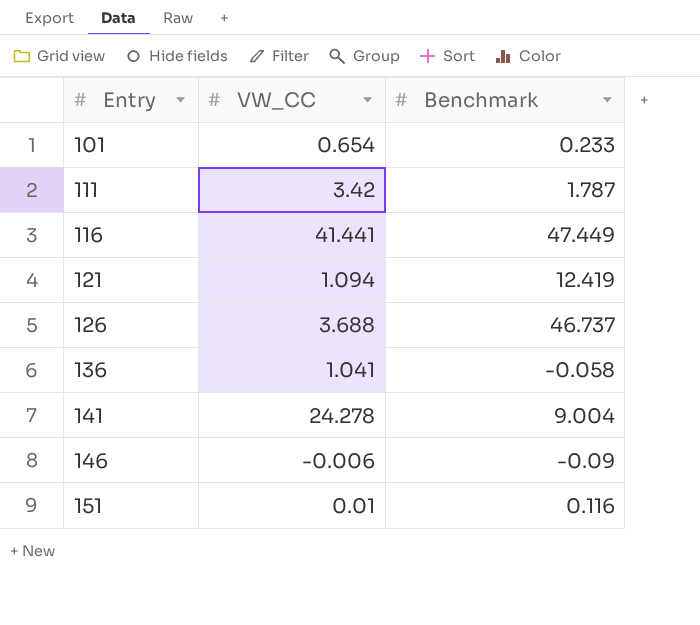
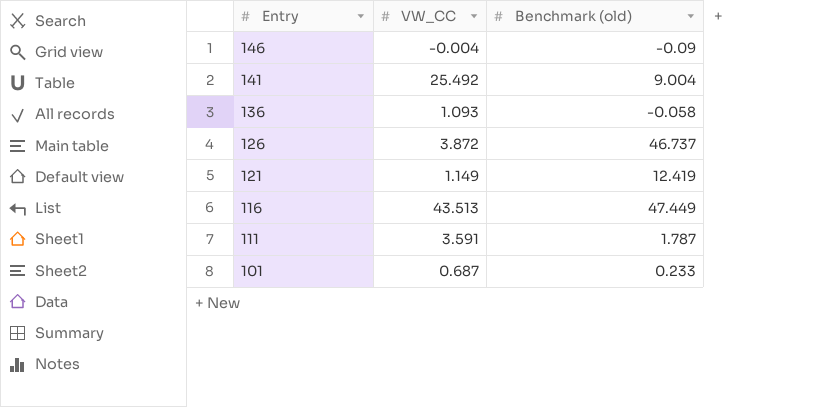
row order: Entry ascending -> Entry descending
column name: Benchmark -> Benchmark (old)
row 151: 0.01 | 0.116 -> none
146 | VW_CC: -0.006 -> -0.004
141 | VW_CC: 24.278 -> 25.492
136 | VW_CC: 1.041 -> 1.093
126 | VW_CC: 3.688 -> 3.872
121 | VW_CC: 1.094 -> 1.149
116 | VW_CC: 41.441 -> 43.513
111 | VW_CC: 3.42 -> 3.591
101 | VW_CC: 0.654 -> 0.687

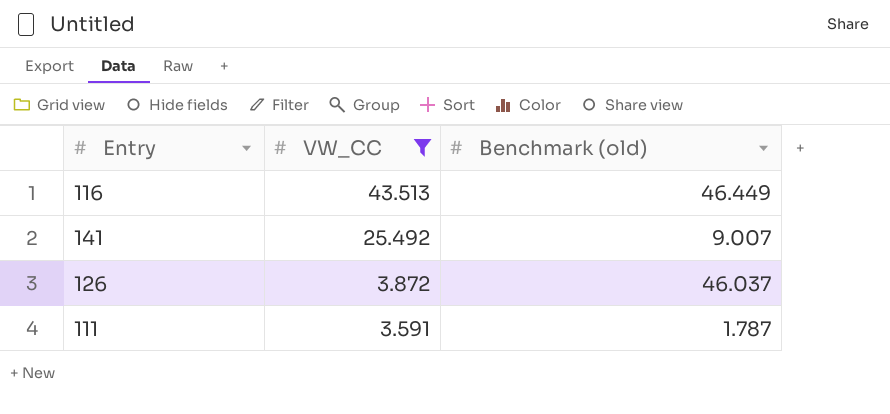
filter: none -> VW_CC >= 3.591
row order: Entry descending -> VW_CC descending
116 | Benchmark (old): 47.449 -> 46.449
141 | Benchmark (old): 9.004 -> 9.007
126 | Benchmark (old): 46.737 -> 46.037

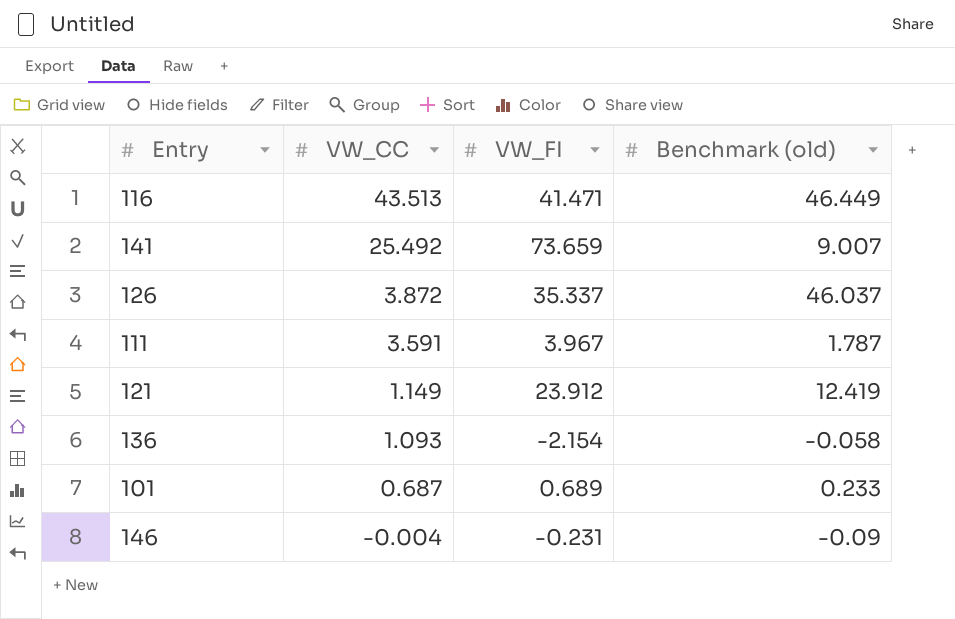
filter: VW_CC >= 3.591 -> none
column VW_FI | position: none -> 3

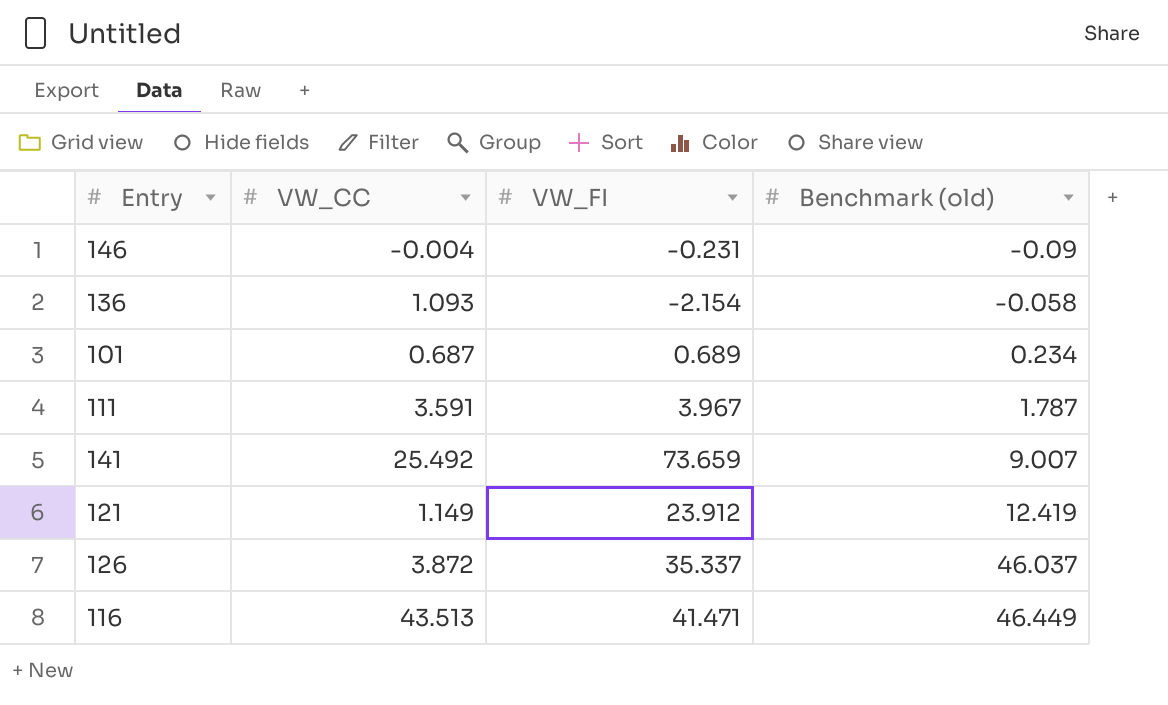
row order: VW_CC descending -> Benchmark (old) ascending
101 | Benchmark (old): 0.233 -> 0.234

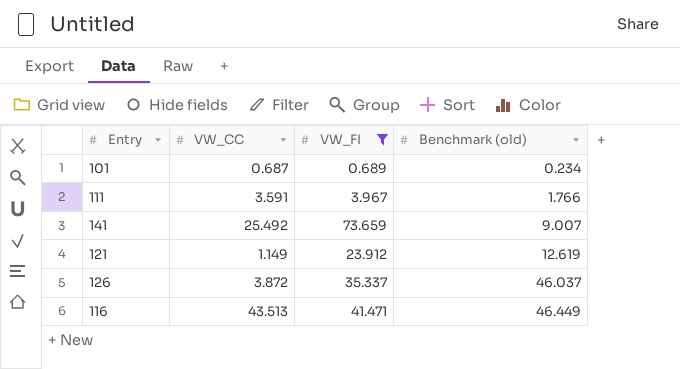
filter: none -> VW_FI >= 0.689
111 | Benchmark (old): 1.787 -> 1.766
121 | Benchmark (old): 12.419 -> 12.619

